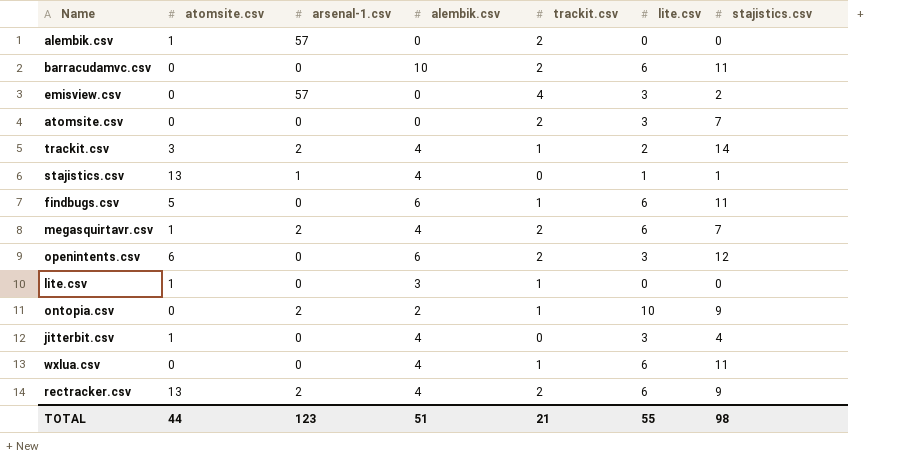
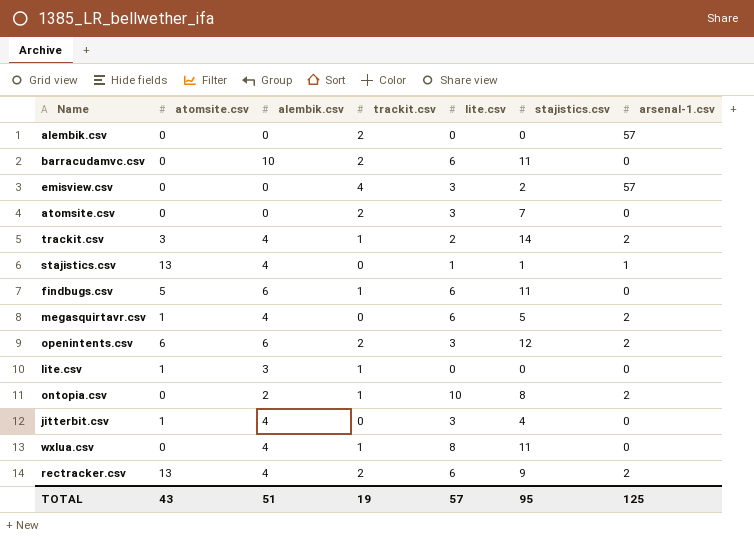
column arsenal-1.csv | position: 3 -> 7
alembik.csv | atomsite.csv: 1 -> 0
megasquirtavr.csv | trackit.csv: 2 -> 0
megasquirtavr.csv | stajistics.csv: 7 -> 5
openintents.csv | arsenal-1.csv: 0 -> 2
ontopia.csv | stajistics.csv: 9 -> 8
wxlua.csv | lite.csv: 6 -> 8
TOTAL | atomsite.csv: 44 -> 43
TOTAL | trackit.csv: 21 -> 19
TOTAL | lite.csv: 55 -> 57
TOTAL | stajistics.csv: 98 -> 95
TOTAL | arsenal-1.csv: 123 -> 125

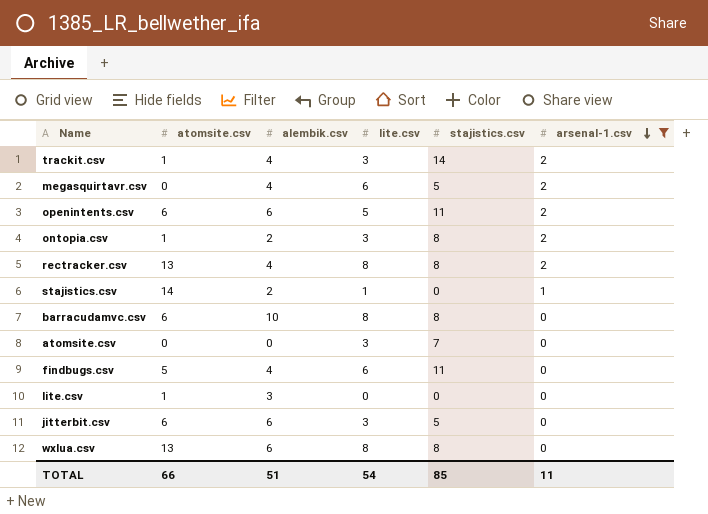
filter: none -> arsenal-1.csv != 57
row order: none -> arsenal-1.csv descending
column trackit.csv | position: 4 -> none
trackit.csv | atomsite.csv: 3 -> 1
trackit.csv | lite.csv: 2 -> 3
megasquirtavr.csv | atomsite.csv: 1 -> 0
openintents.csv | lite.csv: 3 -> 5
openintents.csv | stajistics.csv: 12 -> 11
ontopia.csv | atomsite.csv: 0 -> 1
ontopia.csv | lite.csv: 10 -> 3
rectracker.csv | lite.csv: 6 -> 8
rectracker.csv | stajistics.csv: 9 -> 8
stajistics.csv | atomsite.csv: 13 -> 14
stajistics.csv | alembik.csv: 4 -> 2
stajistics.csv | stajistics.csv: 1 -> 0
barracudamvc.csv | atomsite.csv: 0 -> 6
barracudamvc.csv | lite.csv: 6 -> 8
barracudamvc.csv | stajistics.csv: 11 -> 8
findbugs.csv | alembik.csv: 6 -> 4
jitterbit.csv | atomsite.csv: 1 -> 6
jitterbit.csv | alembik.csv: 4 -> 6
jitterbit.csv | stajistics.csv: 4 -> 5
wxlua.csv | atomsite.csv: 0 -> 13
wxlua.csv | alembik.csv: 4 -> 6
wxlua.csv | stajistics.csv: 11 -> 8
TOTAL | atomsite.csv: 43 -> 66
TOTAL | lite.csv: 57 -> 54
TOTAL | stajistics.csv: 95 -> 85
TOTAL | arsenal-1.csv: 125 -> 11

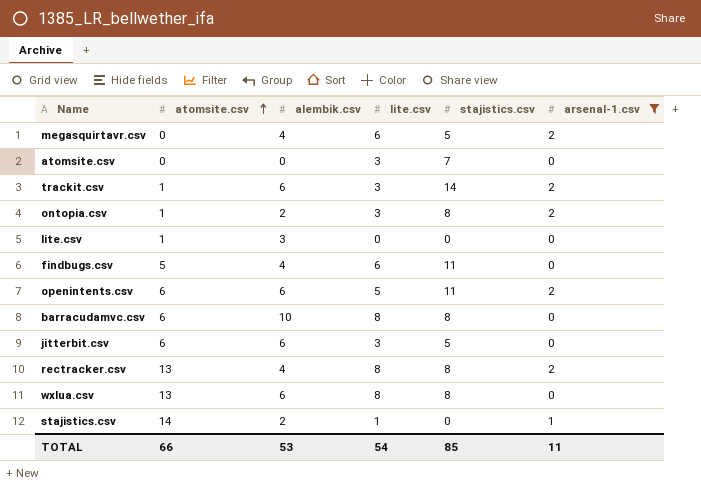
row order: arsenal-1.csv descending -> atomsite.csv ascending
trackit.csv | alembik.csv: 4 -> 6
TOTAL | alembik.csv: 51 -> 53

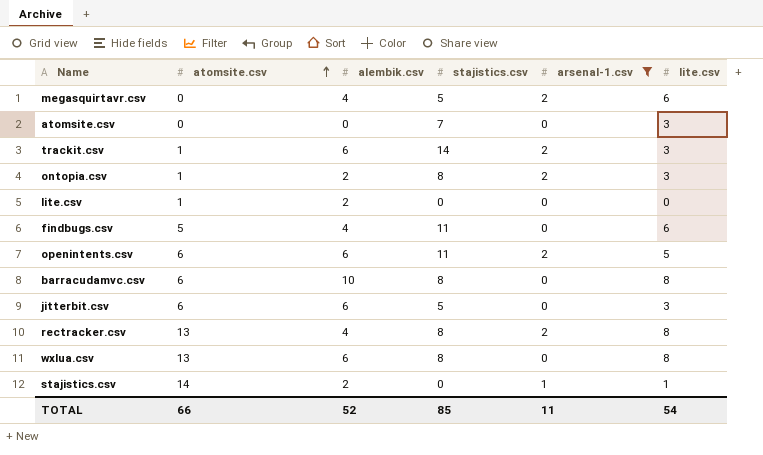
column lite.csv | position: 4 -> 6
lite.csv | alembik.csv: 3 -> 2
TOTAL | alembik.csv: 53 -> 52

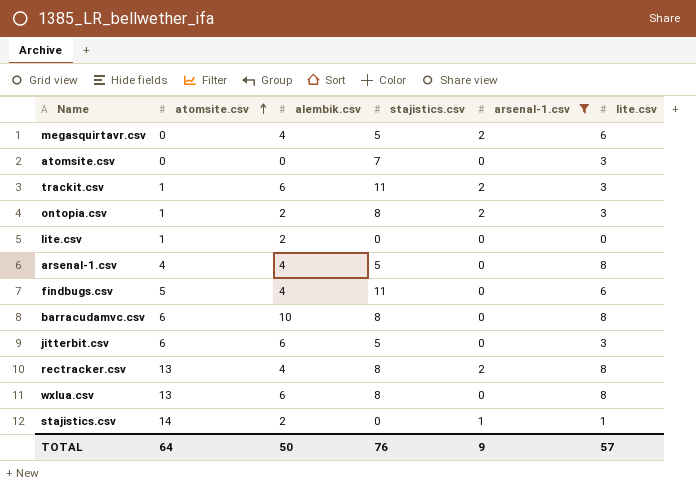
row openintents.csv: 6 | 6 | 11 | 2 | 5 -> none
trackit.csv | stajistics.csv: 14 -> 11
row arsenal-1.csv: none -> 4 | 4 | 5 | 0 | 8
TOTAL | atomsite.csv: 66 -> 64
TOTAL | alembik.csv: 52 -> 50
TOTAL | stajistics.csv: 85 -> 76
TOTAL | arsenal-1.csv: 11 -> 9
TOTAL | lite.csv: 54 -> 57

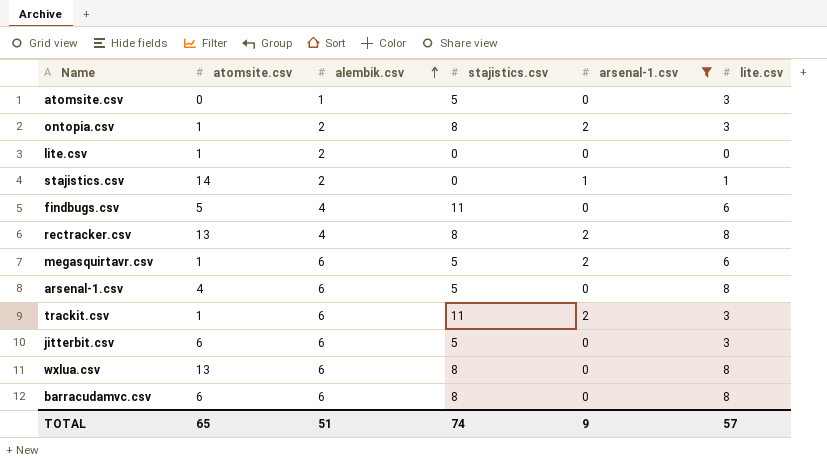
row order: atomsite.csv ascending -> alembik.csv ascending
atomsite.csv | alembik.csv: 0 -> 1
atomsite.csv | stajistics.csv: 7 -> 5
megasquirtavr.csv | atomsite.csv: 0 -> 1
megasquirtavr.csv | alembik.csv: 4 -> 6
arsenal-1.csv | alembik.csv: 4 -> 6
barracudamvc.csv | alembik.csv: 10 -> 6
TOTAL | atomsite.csv: 64 -> 65
TOTAL | alembik.csv: 50 -> 51
TOTAL | stajistics.csv: 76 -> 74

